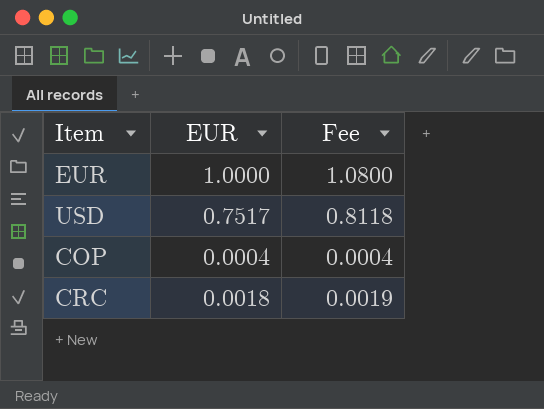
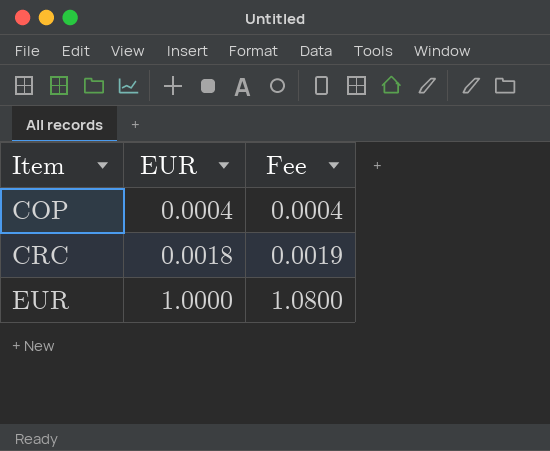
row order: none -> Item ascending
row USD: 0.7517 | 0.8118 -> none

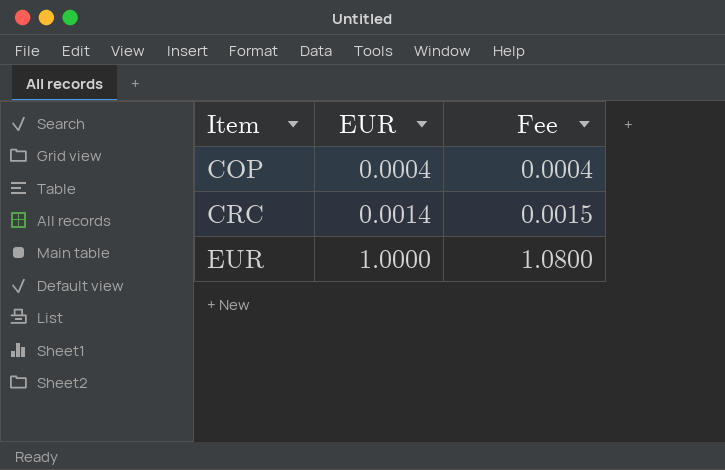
CRC | EUR: 0.0018 -> 0.0014
CRC | Fee: 0.0019 -> 0.0015

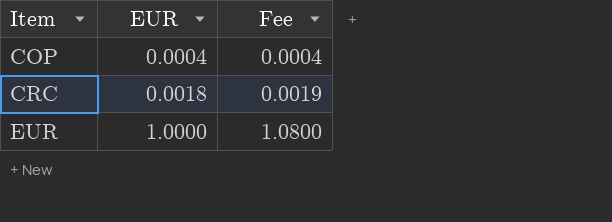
CRC | EUR: 0.0014 -> 0.0018
CRC | Fee: 0.0015 -> 0.0019

